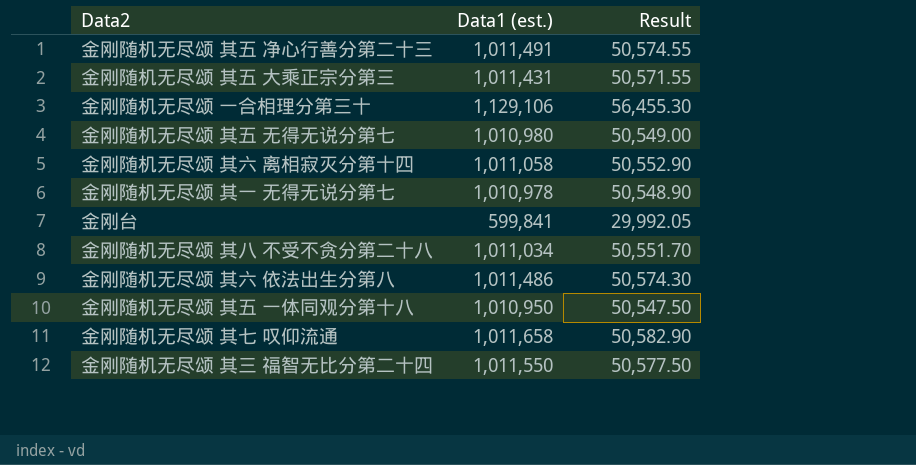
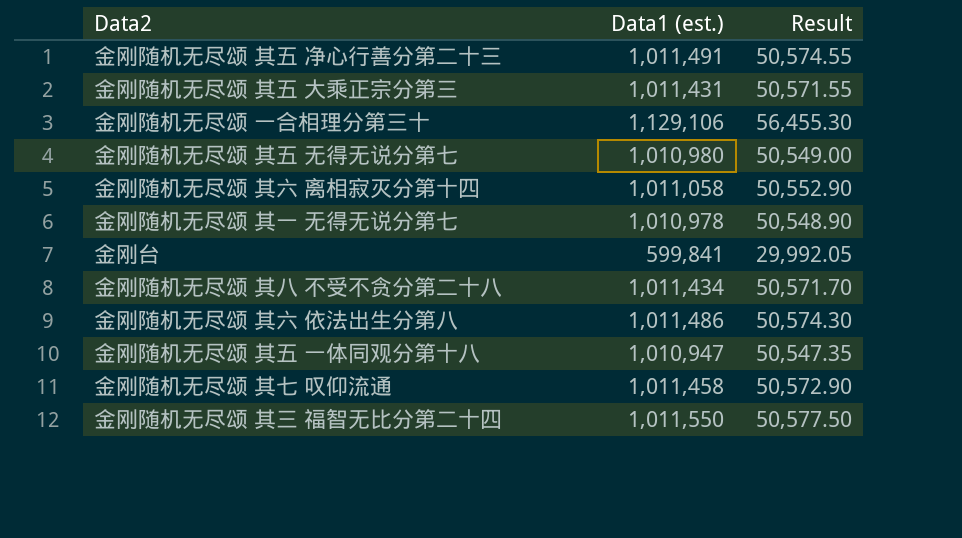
金刚随机无尽颂 其八 不受不贪分第二十八 | Data1 (est.): 1,011,034 -> 1,011,434
金刚随机无尽颂 其八 不受不贪分第二十八 | Result: 50,551.70 -> 50,571.70
金刚随机无尽颂 其五 一体同观分第十八 | Data1 (est.): 1,010,950 -> 1,010,947
金刚随机无尽颂 其五 一体同观分第十八 | Result: 50,547.50 -> 50,547.35
金刚随机无尽颂 其七 叹仰流通 | Data1 (est.): 1,011,658 -> 1,011,458
金刚随机无尽颂 其七 叹仰流通 | Result: 50,582.90 -> 50,572.90

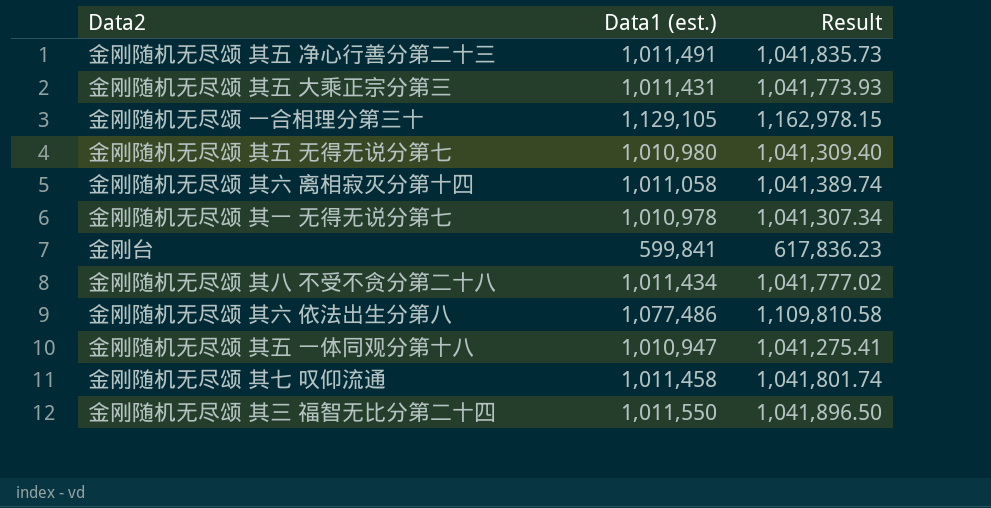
column Result | formula: [Data1 (est.)] * 0.05 -> [Data1 (est.)] * 1.03
金刚随机无尽颂 一合相理分第三十 | Data1 (est.): 1,129,106 -> 1,129,105
金刚随机无尽颂 其六 依法出生分第八 | Data1 (est.): 1,011,486 -> 1,077,486

